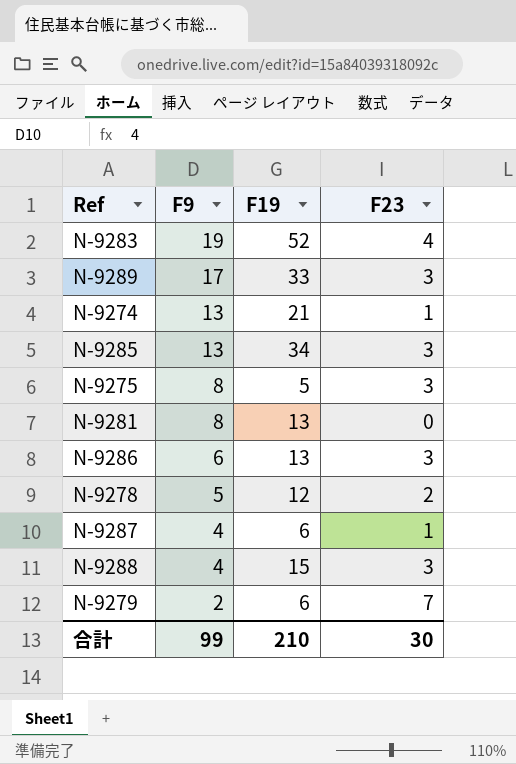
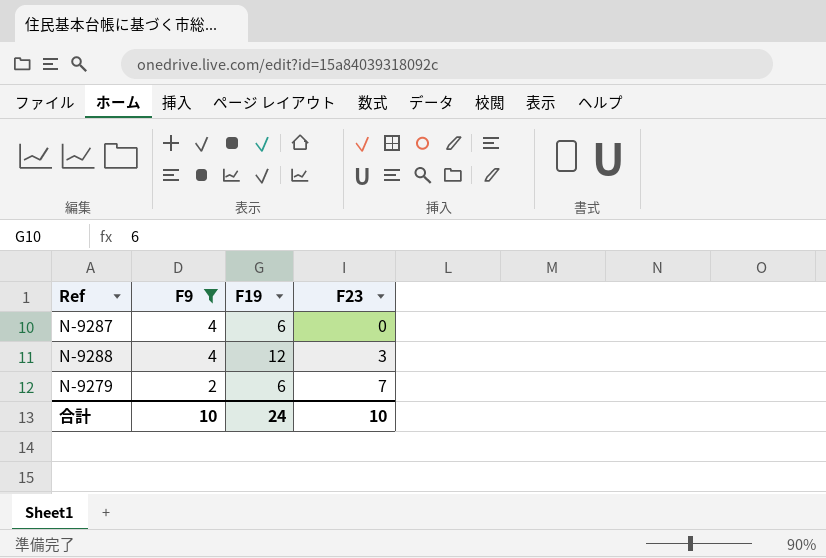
filter: none -> F9 <= 4
N-9287 | F23: 1 -> 0
N-9288 | F19: 15 -> 12
合計 | F9: 99 -> 10
合計 | F19: 210 -> 24
合計 | F23: 30 -> 10

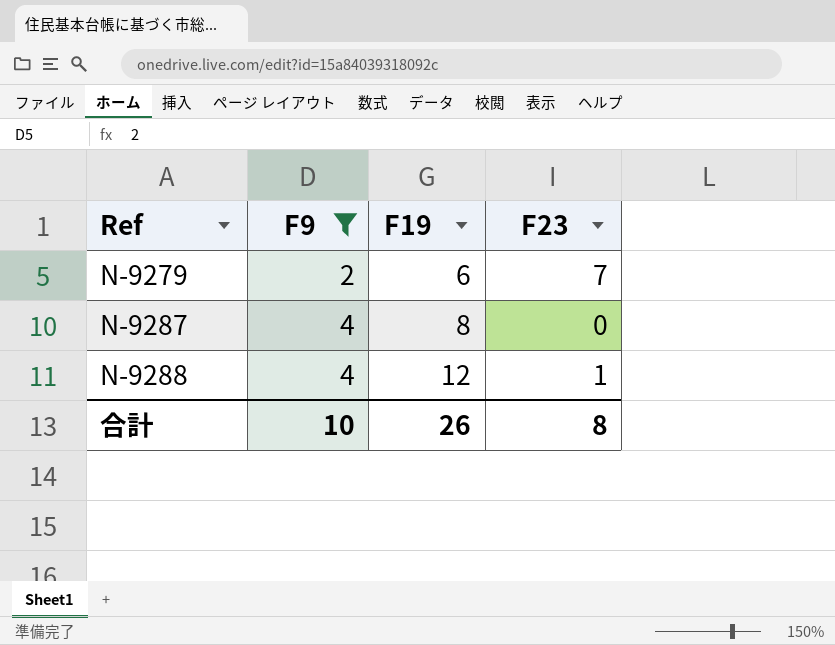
row order: F9 descending -> Ref ascending
N-9287 | F19: 6 -> 8
N-9288 | F23: 3 -> 1
合計 | F19: 24 -> 26
合計 | F23: 10 -> 8

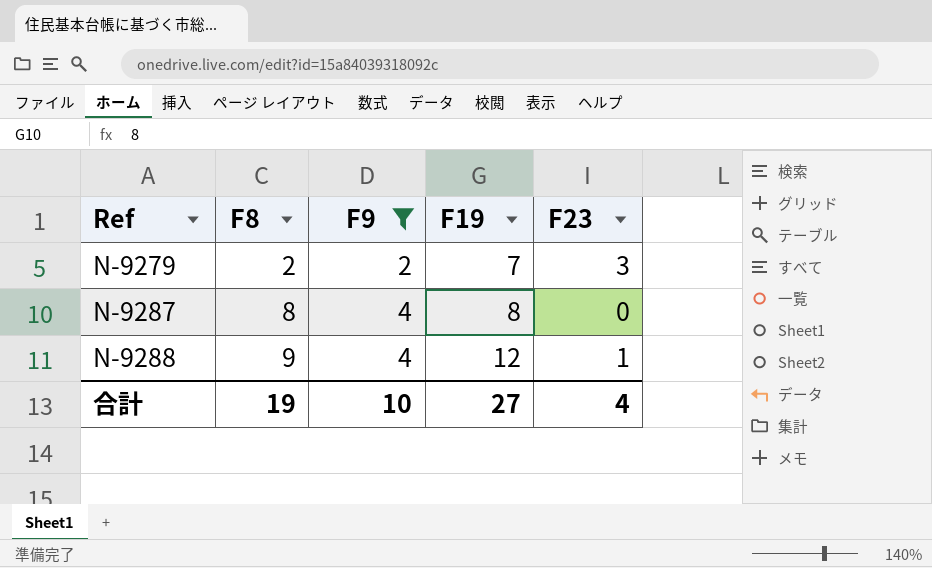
column F8 | position: none -> 2
N-9279 | F19: 6 -> 7
N-9279 | F23: 7 -> 3
合計 | F19: 26 -> 27
合計 | F23: 8 -> 4

